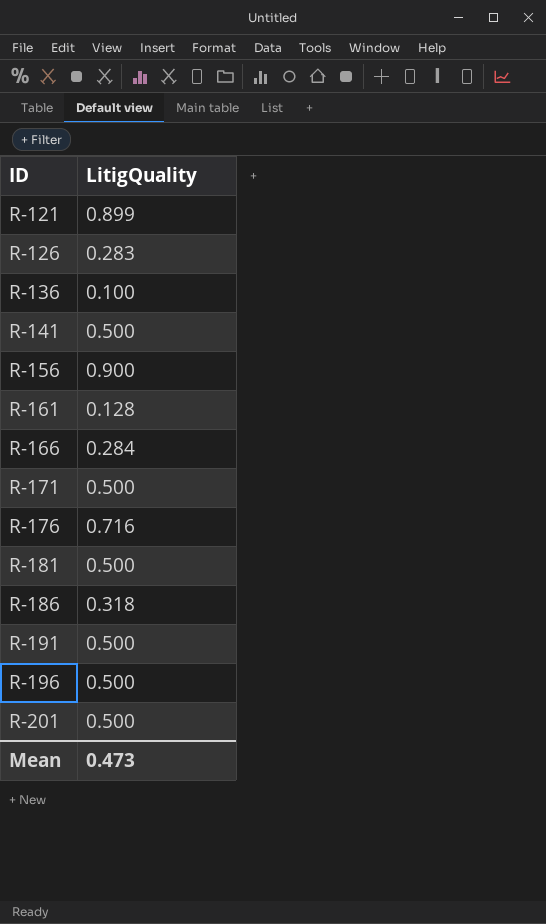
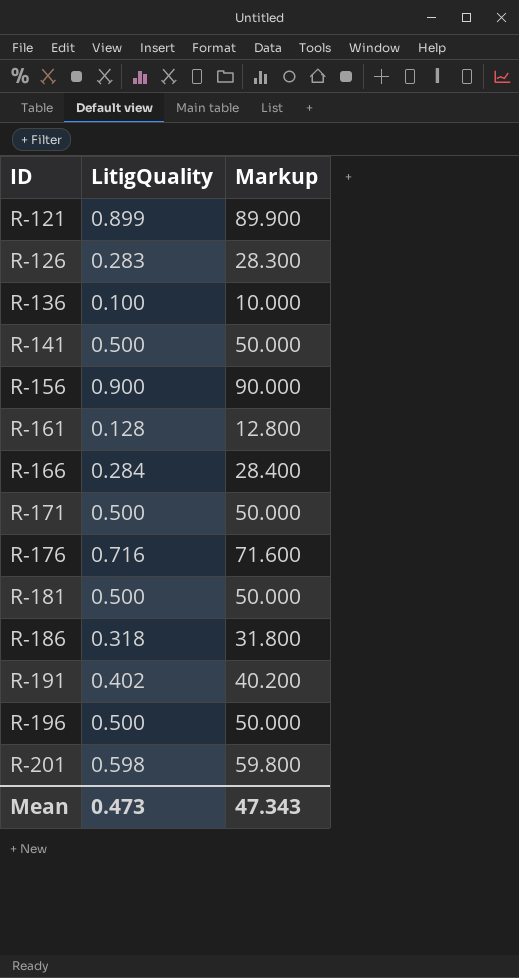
column Markup | formula: none -> [LitigQuality] * 100
R-191 | LitigQuality: 0.500 -> 0.402
R-201 | LitigQuality: 0.500 -> 0.598

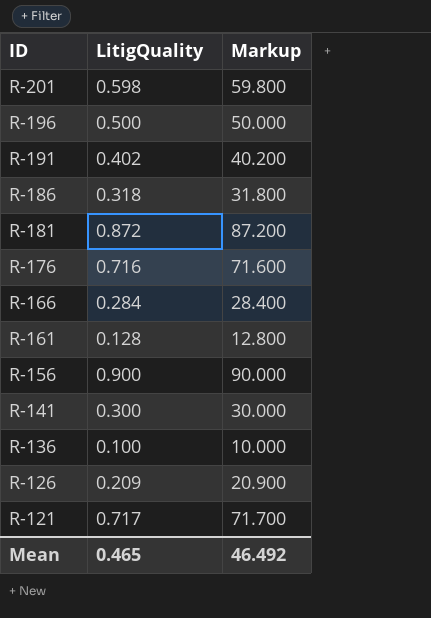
row order: ID ascending -> ID descending
row R-171: 0.500 | 50.000 -> none
R-181 | LitigQuality: 0.500 -> 0.872
R-181 | Markup: 50.000 -> 87.200
R-141 | LitigQuality: 0.500 -> 0.300
R-141 | Markup: 50.000 -> 30.000
R-126 | LitigQuality: 0.283 -> 0.209
R-126 | Markup: 28.300 -> 20.900
R-121 | LitigQuality: 0.899 -> 0.717
R-121 | Markup: 89.900 -> 71.700
Mean | LitigQuality: 0.473 -> 0.465
Mean | Markup: 47.343 -> 46.492

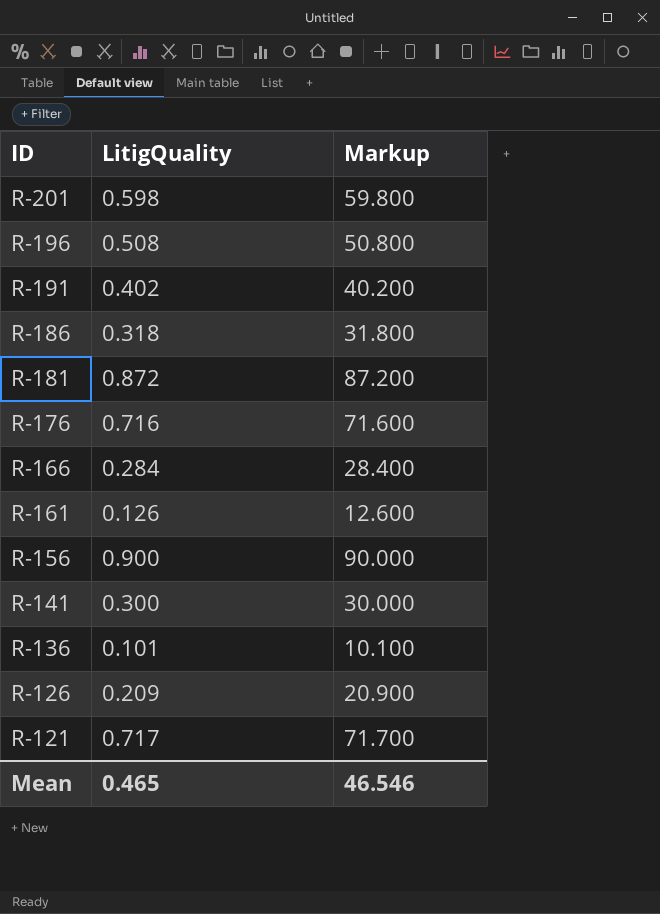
R-196 | LitigQuality: 0.500 -> 0.508
R-196 | Markup: 50.000 -> 50.800
R-161 | LitigQuality: 0.128 -> 0.126
R-161 | Markup: 12.800 -> 12.600
R-136 | LitigQuality: 0.100 -> 0.101
R-136 | Markup: 10.000 -> 10.100
Mean | Markup: 46.492 -> 46.546

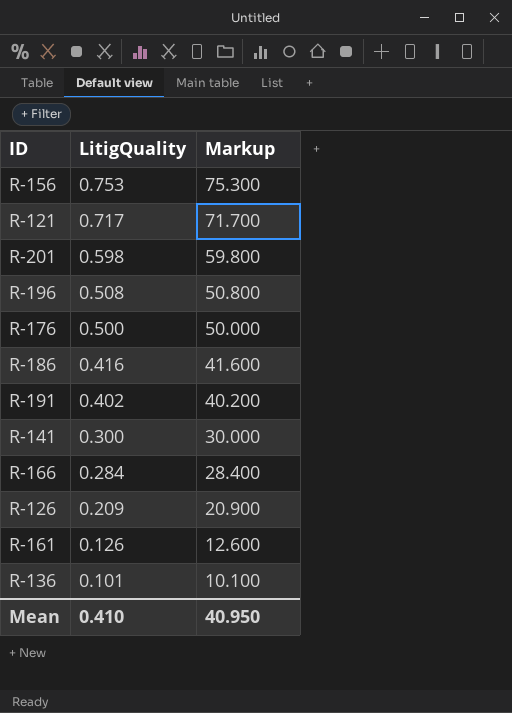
row order: ID descending -> LitigQuality descending
row R-181: 0.872 | 87.200 -> none
R-156 | LitigQuality: 0.900 -> 0.753
R-156 | Markup: 90.000 -> 75.300
R-176 | LitigQuality: 0.716 -> 0.500
R-176 | Markup: 71.600 -> 50.000
R-186 | LitigQuality: 0.318 -> 0.416
R-186 | Markup: 31.800 -> 41.600
Mean | LitigQuality: 0.465 -> 0.410
Mean | Markup: 46.546 -> 40.950

